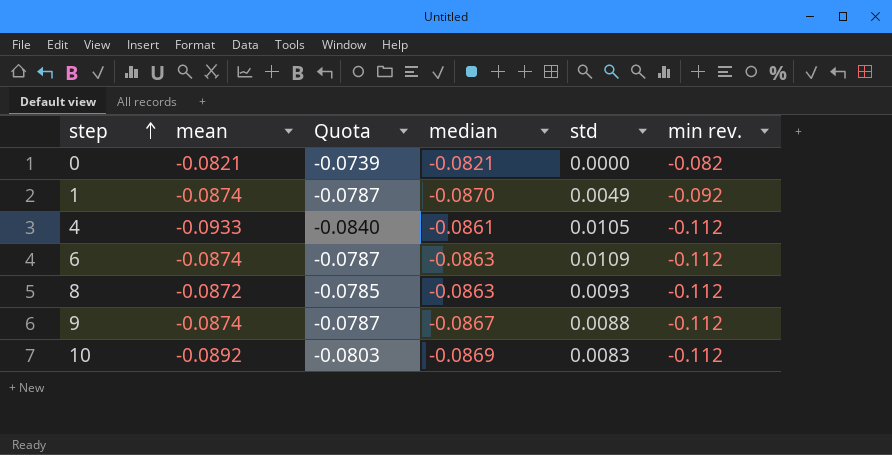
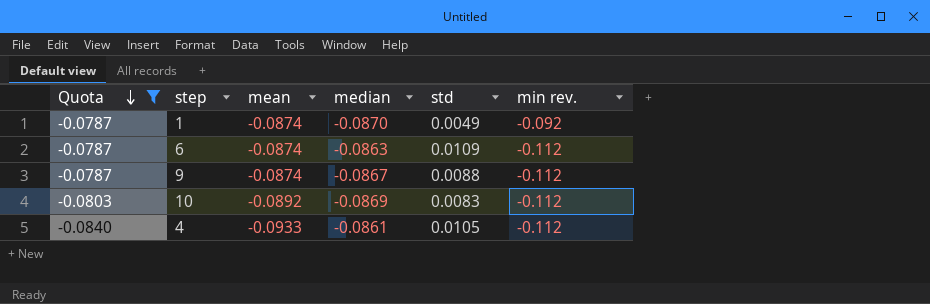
filter: none -> Quota <= -0.0787
row order: step ascending -> Quota descending
column Quota | position: 3 -> 1

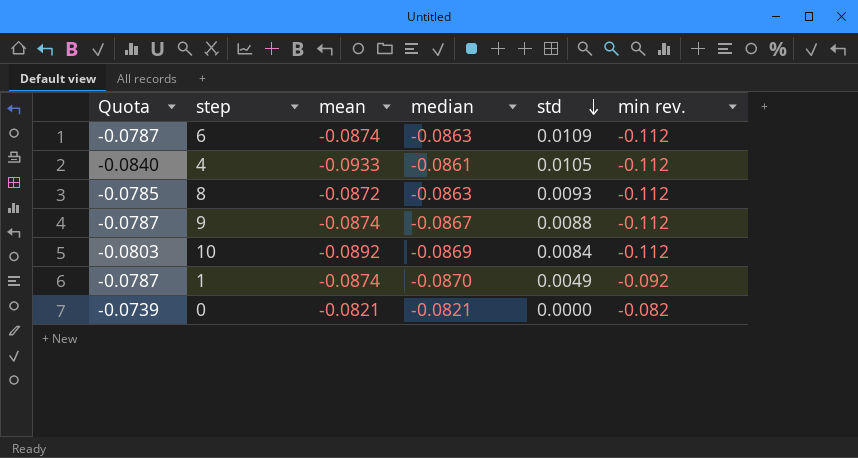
filter: Quota <= -0.0787 -> none
row order: Quota descending -> std descending
10 | std: 0.0083 -> 0.0084

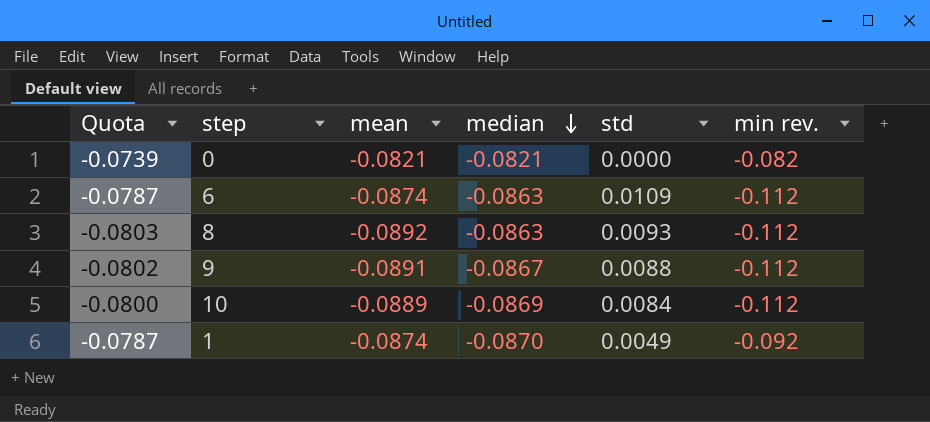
row order: std descending -> median descending
row 4: -0.0840 | -0.0933 | -0.0861 | 0.0105 | -0.112 -> none
8 | Quota: -0.0785 -> -0.0803
8 | mean: -0.0872 -> -0.0892
9 | Quota: -0.0787 -> -0.0802
9 | mean: -0.0874 -> -0.0891
10 | Quota: -0.0803 -> -0.0800
10 | mean: -0.0892 -> -0.0889

